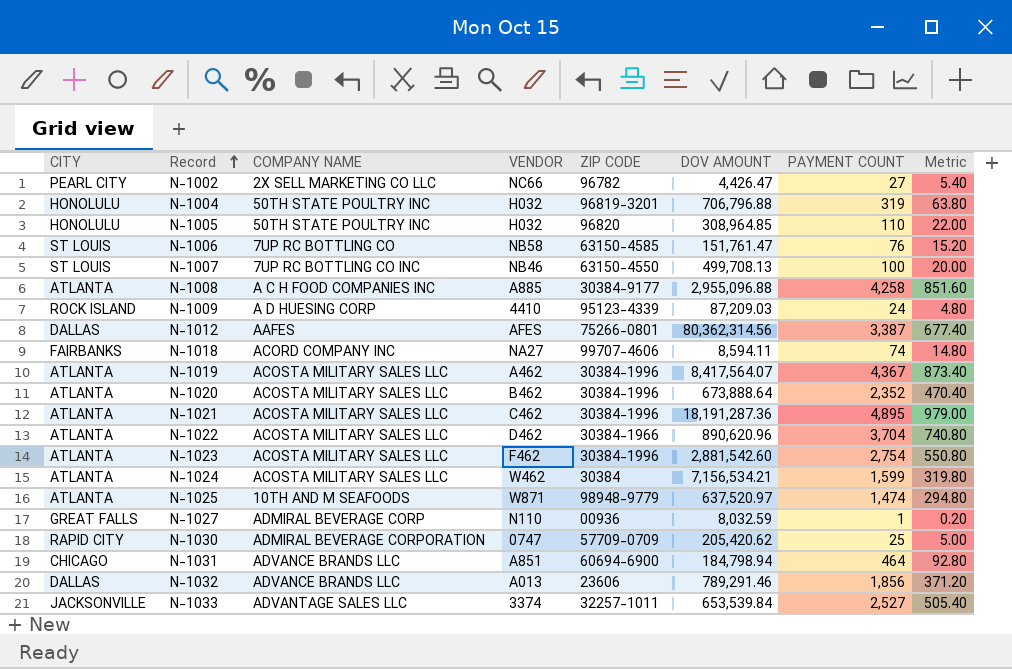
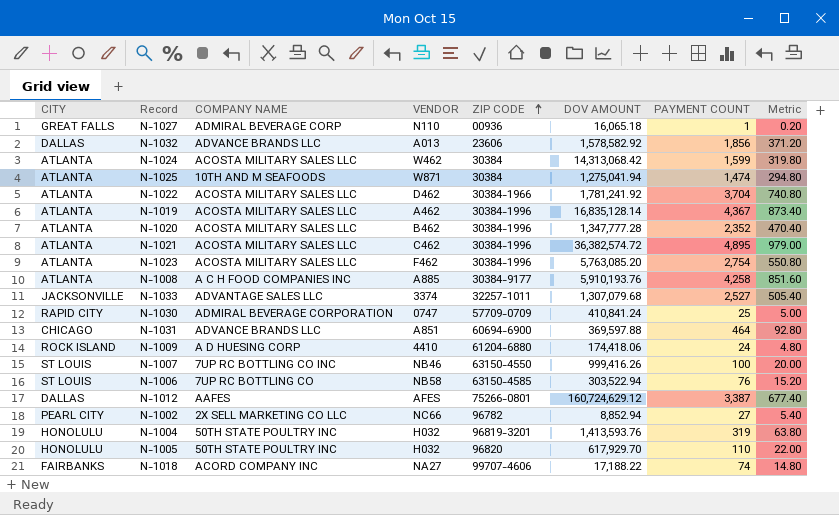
row order: Record ascending -> ZIP CODE ascending
N-1027 | DOV AMOUNT: 8,032.59 -> 16,065.18
N-1032 | DOV AMOUNT: 789,291.46 -> 1,578,582.92
N-1024 | DOV AMOUNT: 7,156,534.21 -> 14,313,068.42
N-1025 | ZIP CODE: 98948-9779 -> 30384
N-1025 | DOV AMOUNT: 637,520.97 -> 1,275,041.94
N-1022 | DOV AMOUNT: 890,620.96 -> 1,781,241.92
N-1019 | DOV AMOUNT: 8,417,564.07 -> 16,835,128.14
N-1020 | DOV AMOUNT: 673,888.64 -> 1,347,777.28
N-1021 | DOV AMOUNT: 18,191,287.36 -> 36,382,574.72
N-1023 | DOV AMOUNT: 2,881,542.60 -> 5,763,085.20
N-1008 | DOV AMOUNT: 2,955,096.88 -> 5,910,193.76
N-1033 | DOV AMOUNT: 653,539.84 -> 1,307,079.68
N-1030 | DOV AMOUNT: 205,420.62 -> 410,841.24
N-1031 | DOV AMOUNT: 184,798.94 -> 369,597.88
N-1009 | ZIP CODE: 95123-4339 -> 61204-6880
N-1009 | DOV AMOUNT: 87,209.03 -> 174,418.06
N-1007 | DOV AMOUNT: 499,708.13 -> 999,416.26
N-1006 | DOV AMOUNT: 151,761.47 -> 303,522.94
N-1012 | DOV AMOUNT: 80,362,314.56 -> 160,724,629.12
N-1002 | DOV AMOUNT: 4,426.47 -> 8,852.94
N-1004 | DOV AMOUNT: 706,796.88 -> 1,413,593.76
N-1005 | DOV AMOUNT: 308,964.85 -> 617,929.70
N-1018 | DOV AMOUNT: 8,594.11 -> 17,188.22

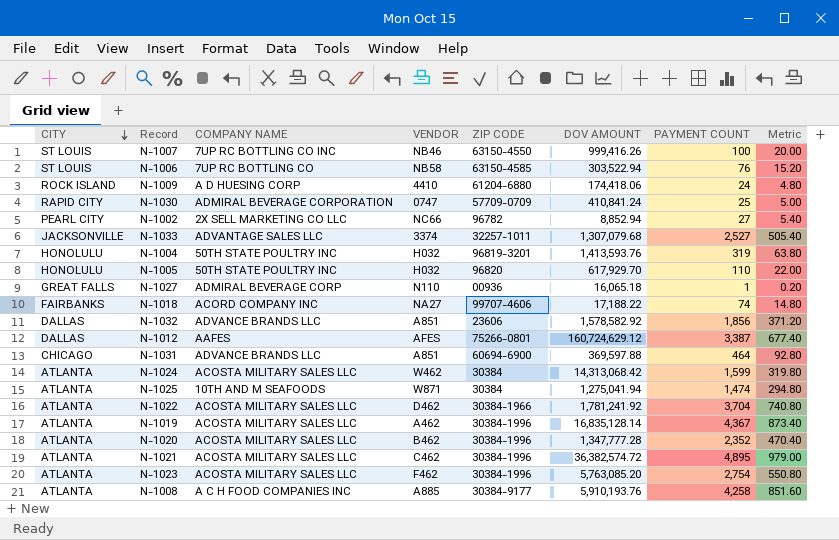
row order: ZIP CODE ascending -> CITY descending
N-1032 | VENDOR: A013 -> A851

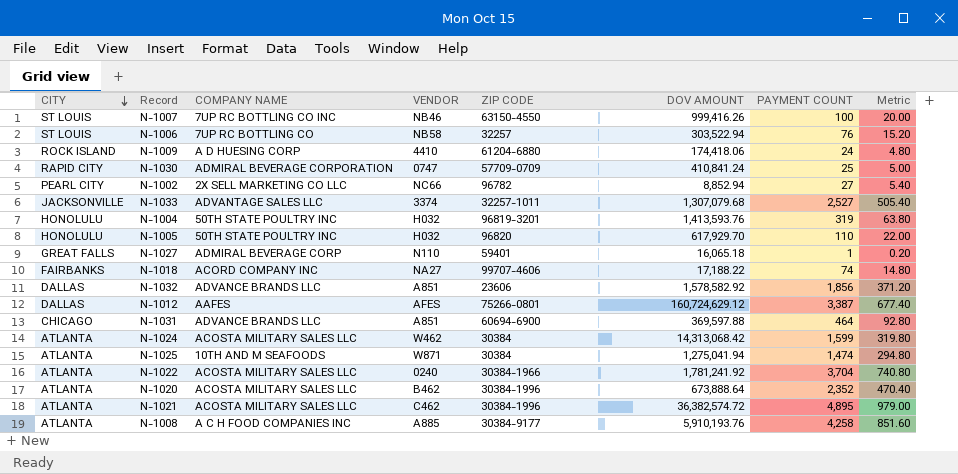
row N-1019: ATLANTA | ACOSTA MILITARY SALES LLC | A462 | 30384-1996 | 16,835,128.14 | 4,367 | 873.40 -> none
row N-1023: ATLANTA | ACOSTA MILITARY SALES LLC | F462 | 30384-1996 | 5,763,085.20 | 2,754 | 550.80 -> none
N-1006 | ZIP CODE: 63150-4585 -> 32257
N-1027 | ZIP CODE: 00936 -> 59401
N-1022 | VENDOR: D462 -> 0240
N-1020 | DOV AMOUNT: 1,347,777.28 -> 673,888.64

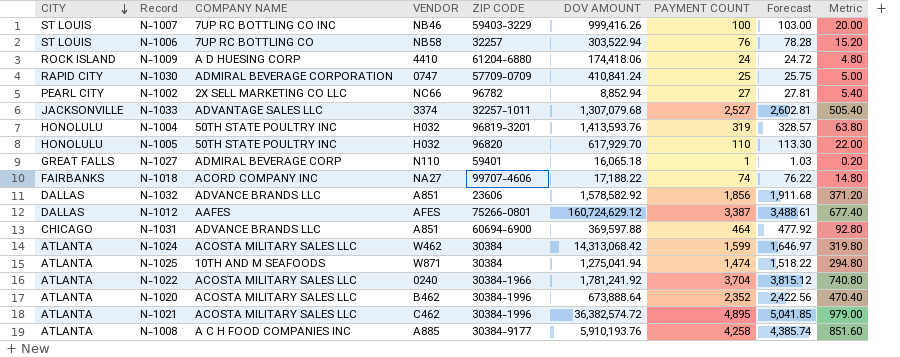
column Forecast | formula: none -> [PAYMENT COUNT] * 1.03
N-1007 | ZIP CODE: 63150-4550 -> 59403-3229

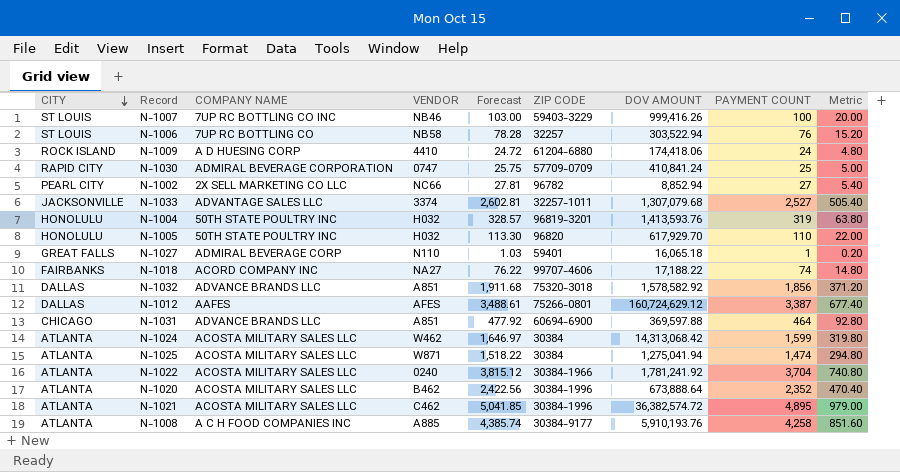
column Forecast | position: 8 -> 5
N-1032 | ZIP CODE: 23606 -> 75320-3018
N-1025 | COMPANY NAME: 10TH AND M SEAFOODS -> ACOSTA MILITARY SALES LLC

